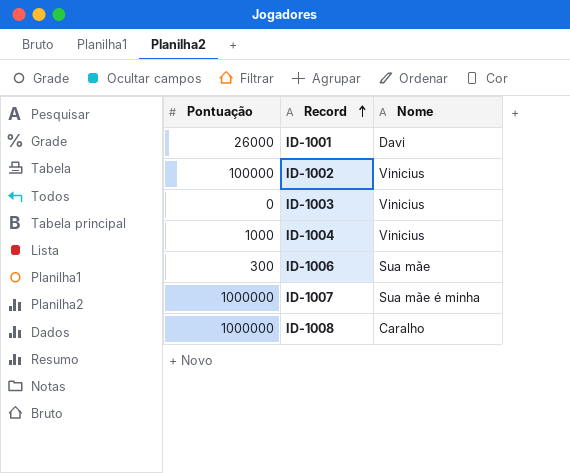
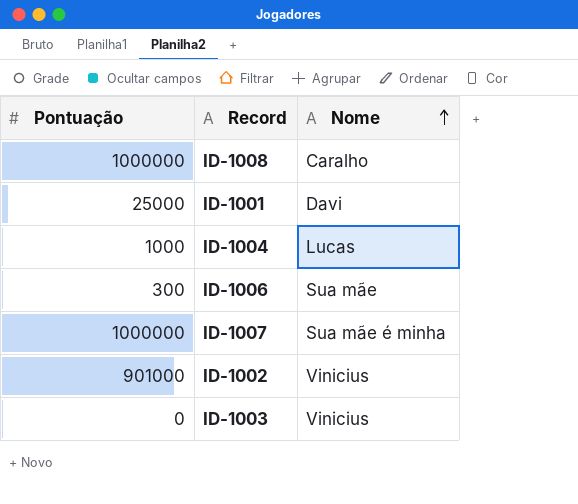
row order: Record ascending -> Nome ascending
ID-1001 | Pontuação: 26000 -> 25000
ID-1004 | Nome: Vinicius -> Lucas
ID-1002 | Pontuação: 100000 -> 901000

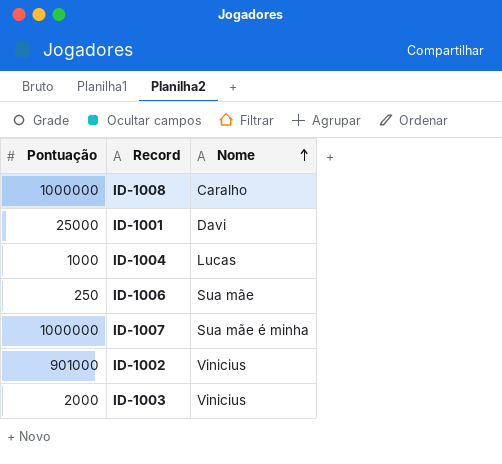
ID-1006 | Pontuação: 300 -> 250
ID-1003 | Pontuação: 0 -> 2000

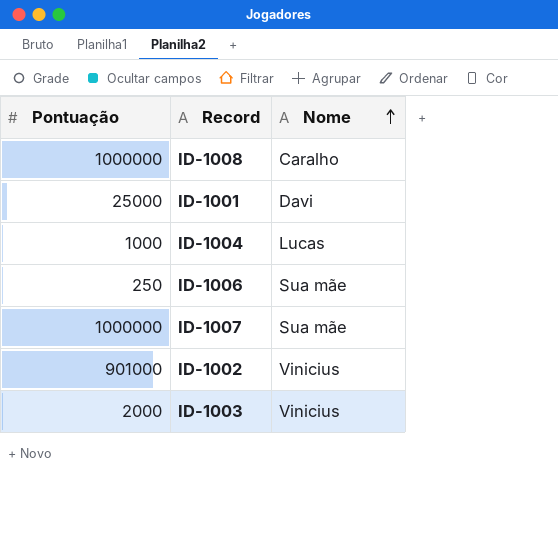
ID-1007 | Nome: Sua mãe é minha -> Sua mãe

